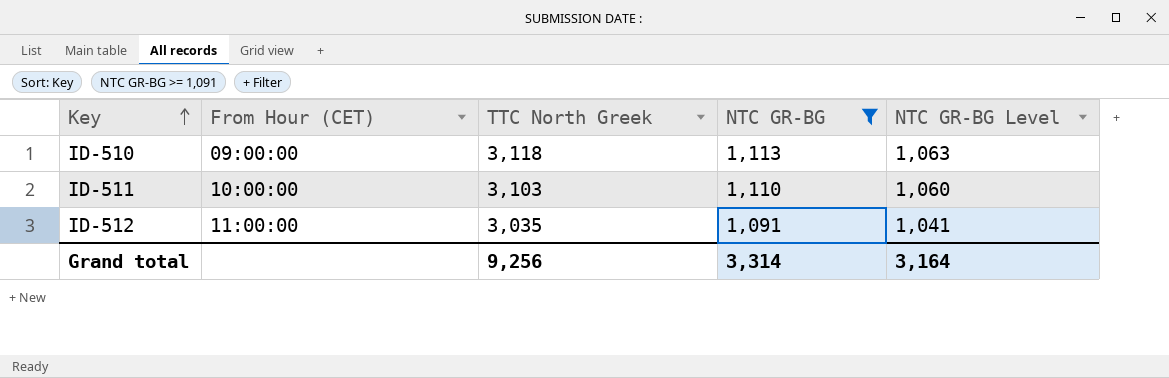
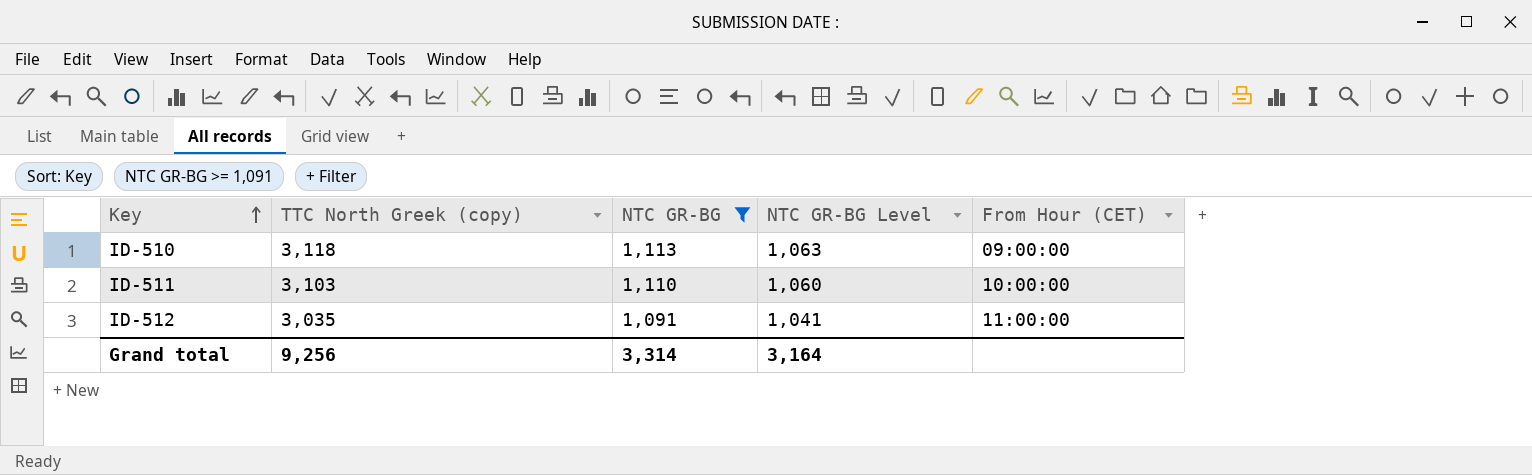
column name: TTC North Greek -> TTC North Greek (copy)
column From Hour (CET) | position: 2 -> 5

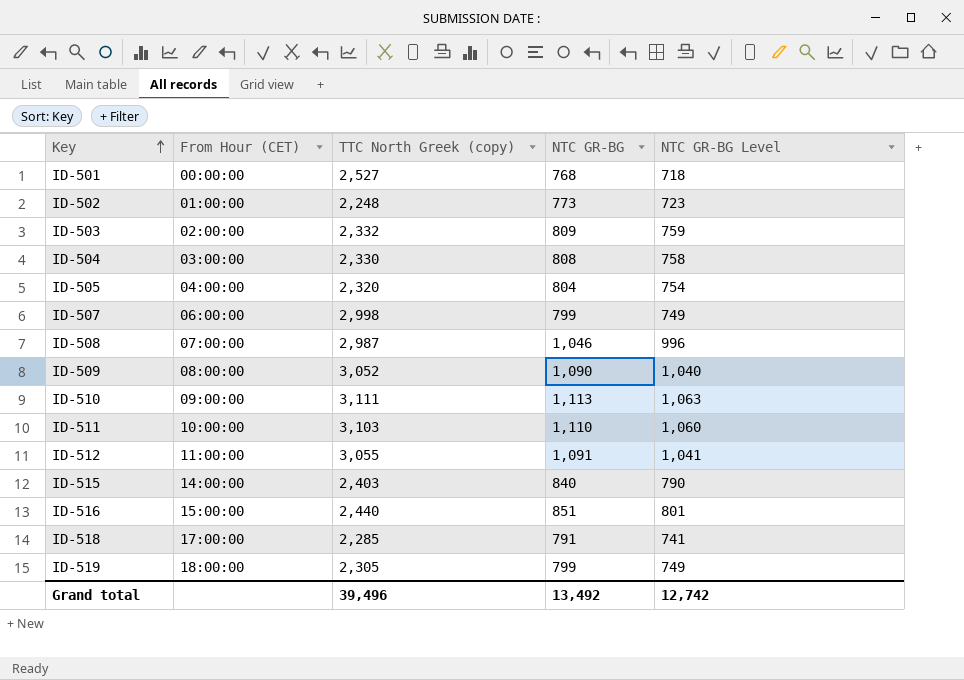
filter: NTC GR-BG >= 1,091 -> none
column From Hour (CET) | position: 5 -> 2
ID-510 | TTC North Greek (copy): 3,118 -> 3,111
ID-512 | TTC North Greek (copy): 3,035 -> 3,055
Grand total | TTC North Greek (copy): 9,256 -> 39,496
Grand total | NTC GR-BG: 3,314 -> 13,492
Grand total | NTC GR-BG Level: 3,164 -> 12,742

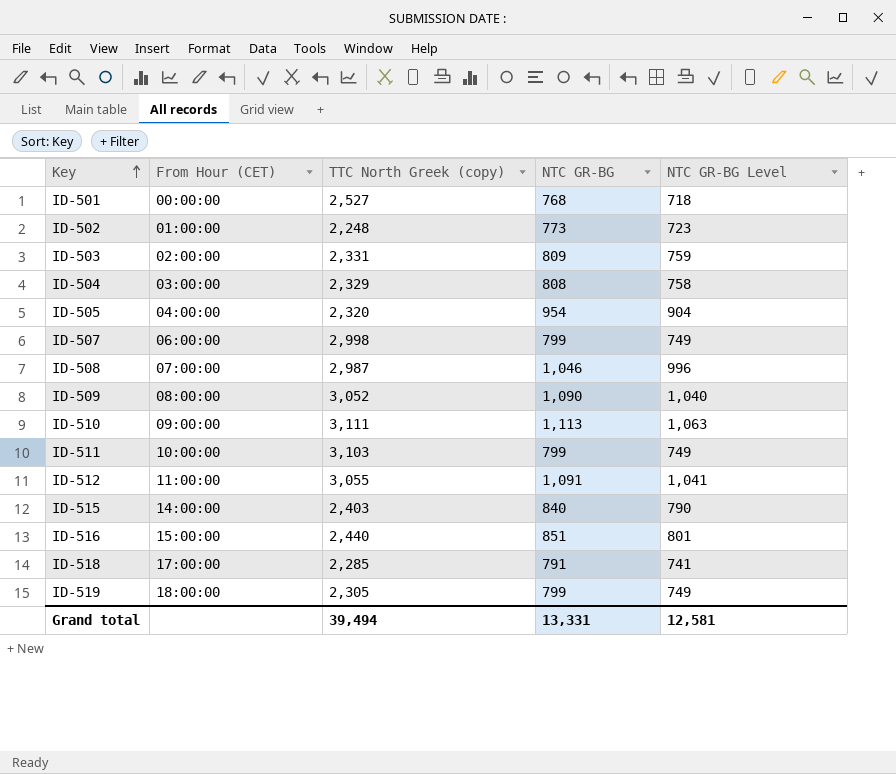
ID-503 | TTC North Greek (copy): 2,332 -> 2,331
ID-504 | TTC North Greek (copy): 2,330 -> 2,329
ID-505 | NTC GR-BG: 804 -> 954
ID-505 | NTC GR-BG Level: 754 -> 904
ID-511 | NTC GR-BG: 1,110 -> 799
ID-511 | NTC GR-BG Level: 1,060 -> 749
Grand total | TTC North Greek (copy): 39,496 -> 39,494
Grand total | NTC GR-BG: 13,492 -> 13,331
Grand total | NTC GR-BG Level: 12,742 -> 12,581

